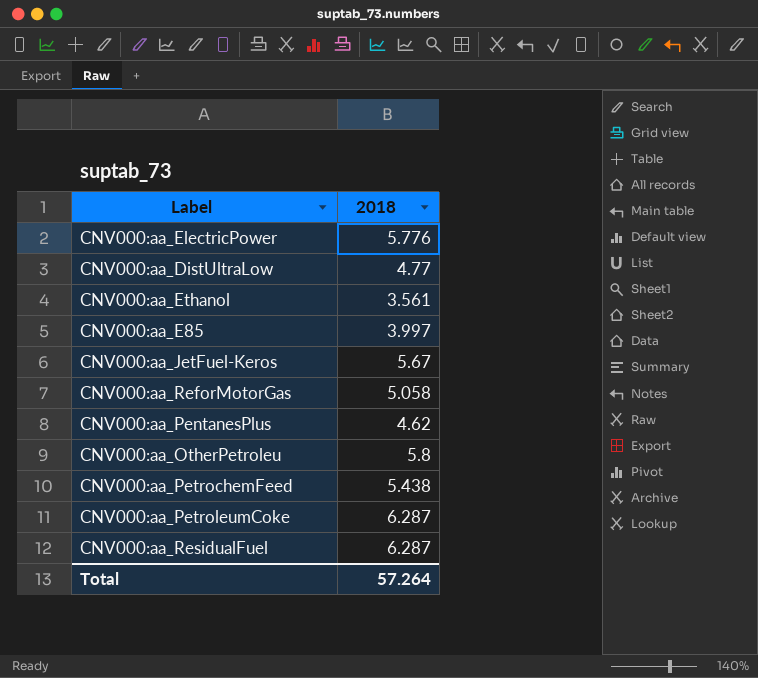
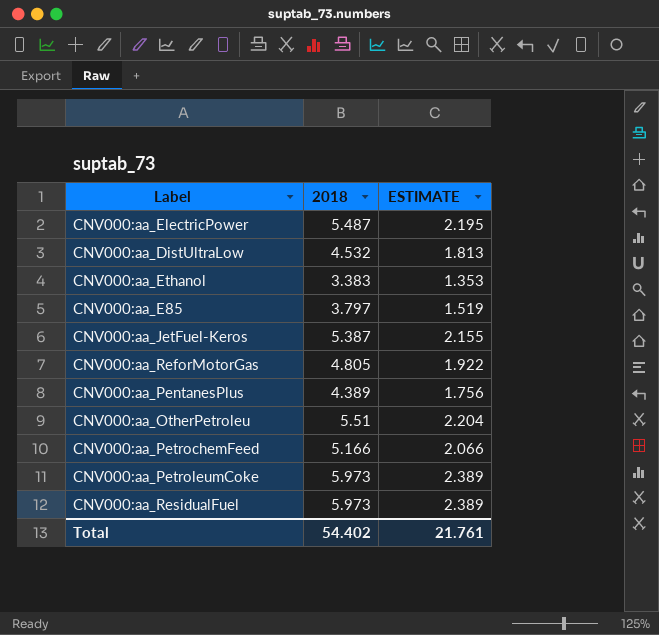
column ESTIMATE | formula: none -> [2018] * 0.4
CNV000:aa_ElectricPower | 2018: 5.776 -> 5.487
CNV000:aa_DistUltraLow | 2018: 4.77 -> 4.532
CNV000:aa_Ethanol | 2018: 3.561 -> 3.383
CNV000:aa_E85 | 2018: 3.997 -> 3.797
CNV000:aa_JetFuel-Keros | 2018: 5.67 -> 5.387
CNV000:aa_ReforMotorGas | 2018: 5.058 -> 4.805
CNV000:aa_PentanesPlus | 2018: 4.62 -> 4.389
CNV000:aa_OtherPetroleu | 2018: 5.8 -> 5.51
CNV000:aa_PetrochemFeed | 2018: 5.438 -> 5.166
CNV000:aa_PetroleumCoke | 2018: 6.287 -> 5.973
CNV000:aa_ResidualFuel | 2018: 6.287 -> 5.973
Total | 2018: 57.264 -> 54.402

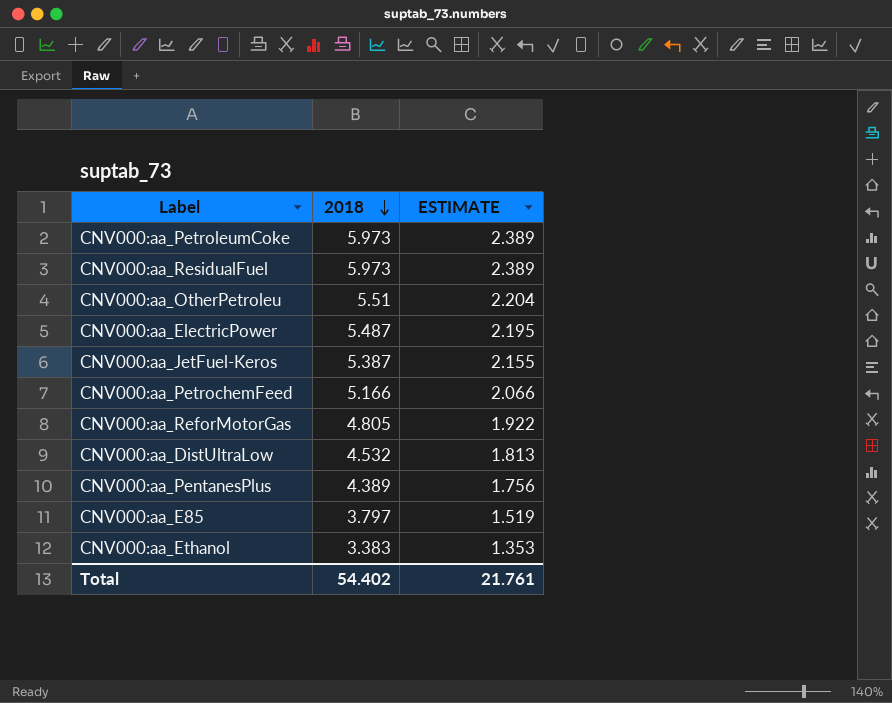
row order: none -> 2018 descending

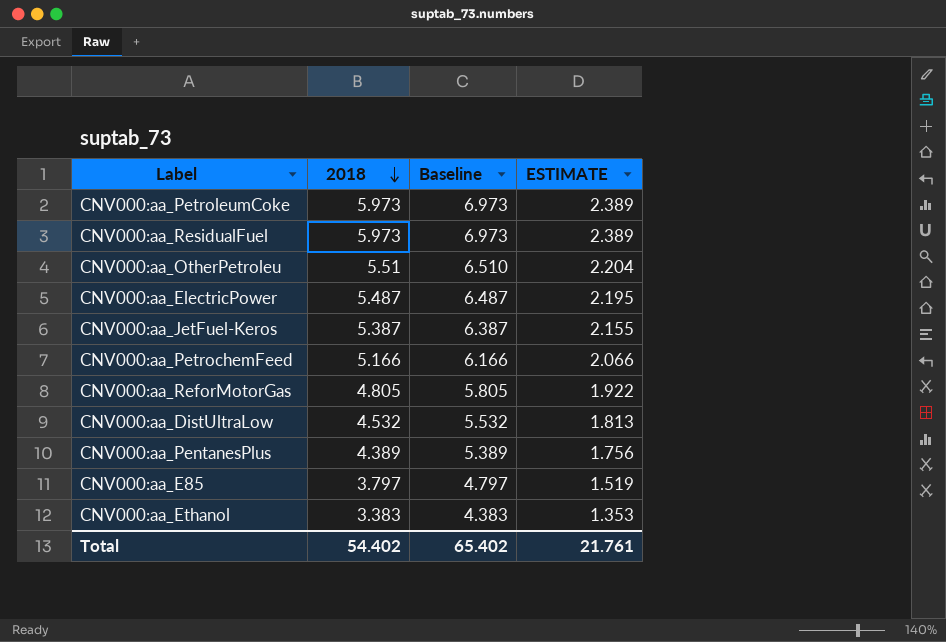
column Baseline | formula: none -> [2018] + 1

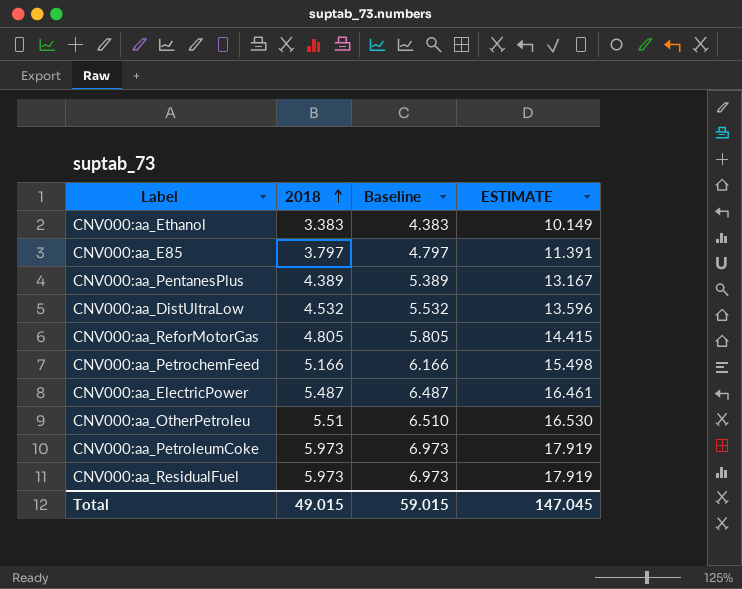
row order: 2018 descending -> 2018 ascending
column ESTIMATE | formula: [2018] * 0.4 -> [2018] * 3
row CNV000:aa_JetFuel-Keros: 5.387 | 6.387 | 2.155 -> none
Total | 2018: 54.402 -> 49.015
Total | Baseline: 65.402 -> 59.015
Total | ESTIMATE: 21.761 -> 147.045

